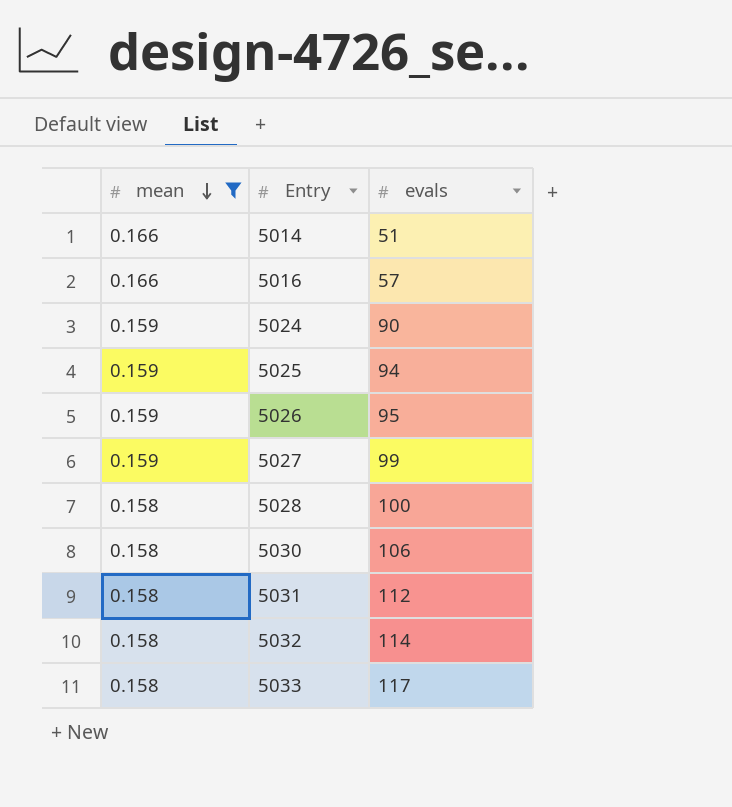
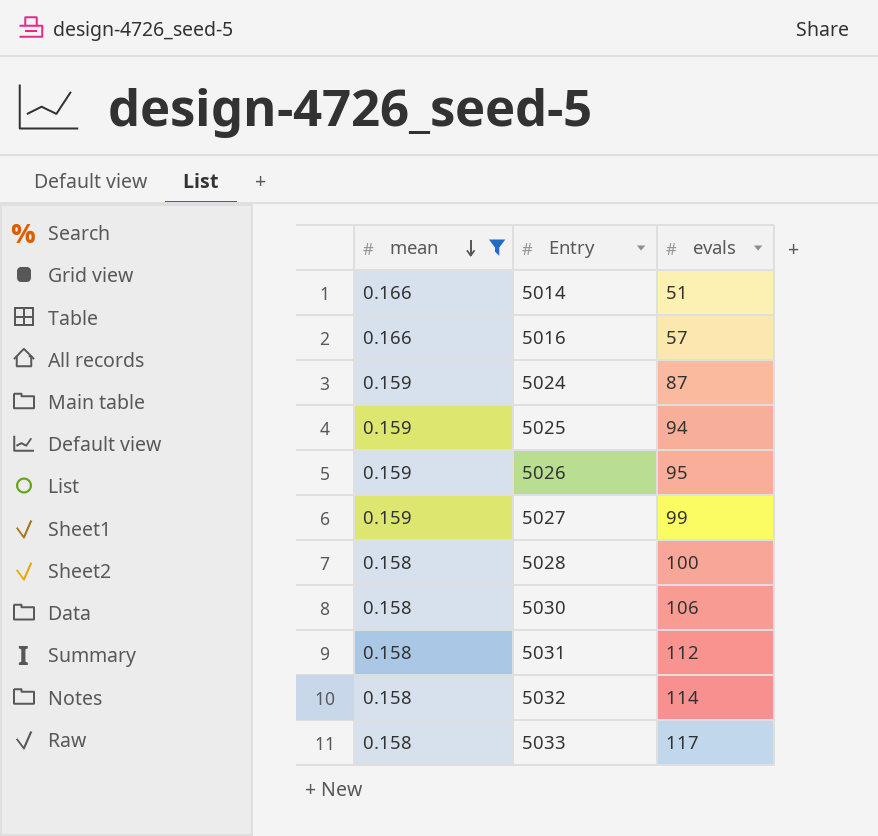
5024 | evals: 90 -> 87

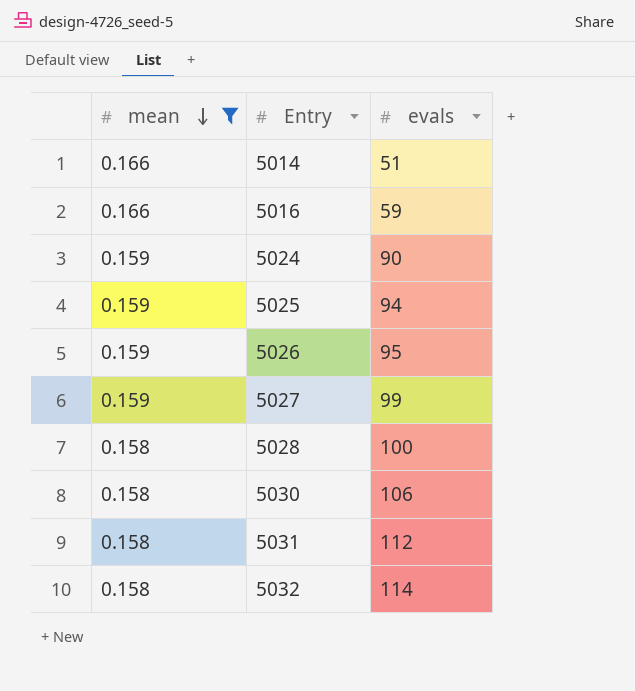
row 5033: 0.158 | 117 -> none
5016 | evals: 57 -> 59
5024 | evals: 87 -> 90

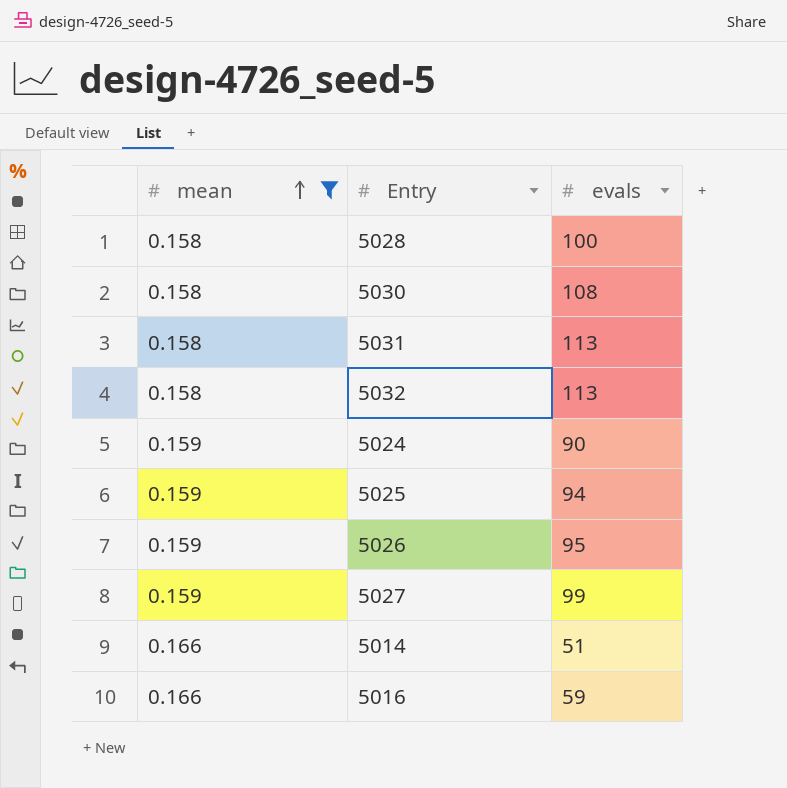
row order: mean descending -> mean ascending
5030 | evals: 106 -> 108
5031 | evals: 112 -> 113
5032 | evals: 114 -> 113

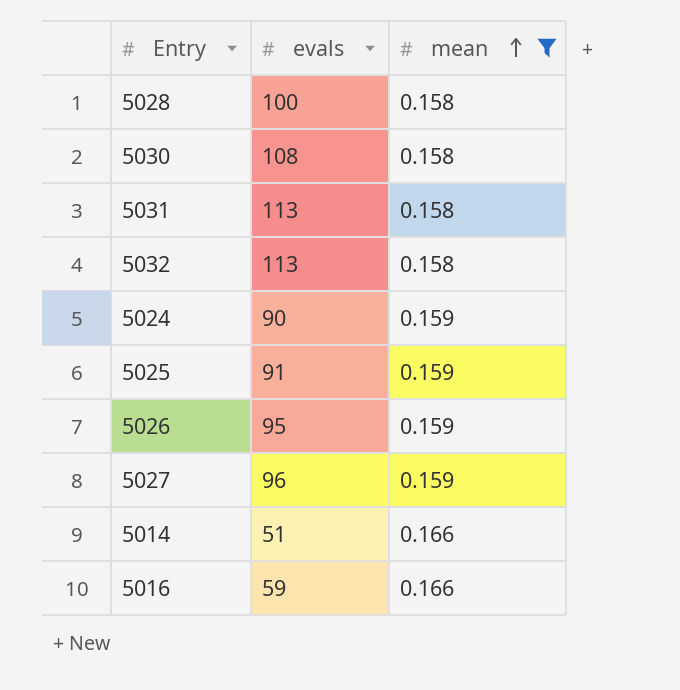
column mean | position: 1 -> 3
5025 | evals: 94 -> 91
5027 | evals: 99 -> 96

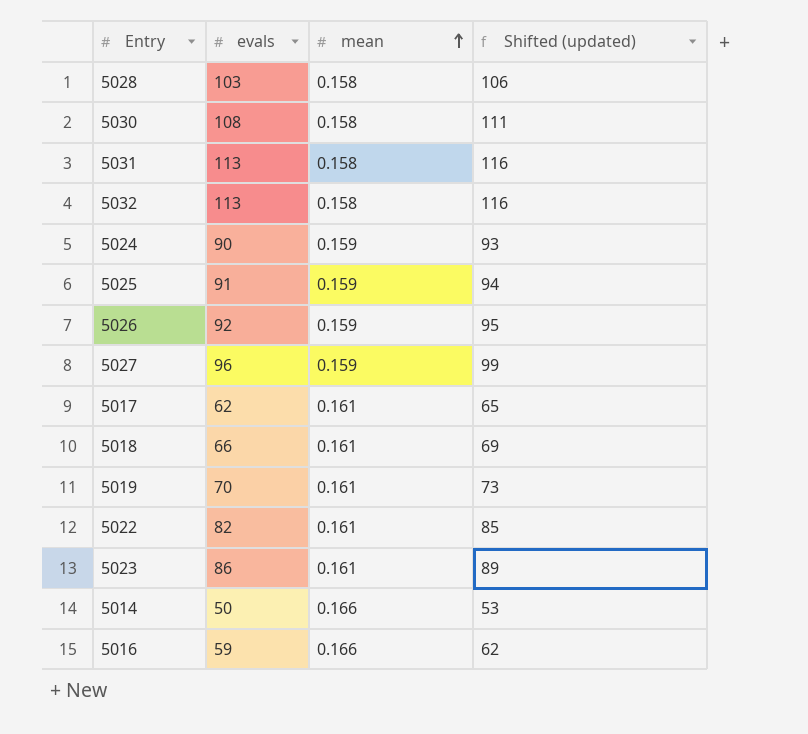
filter: mean != 0.161 -> none
column Shifted (updated) | formula: none -> [evals] + 3
5028 | evals: 100 -> 103
5026 | evals: 95 -> 92
5014 | evals: 51 -> 50

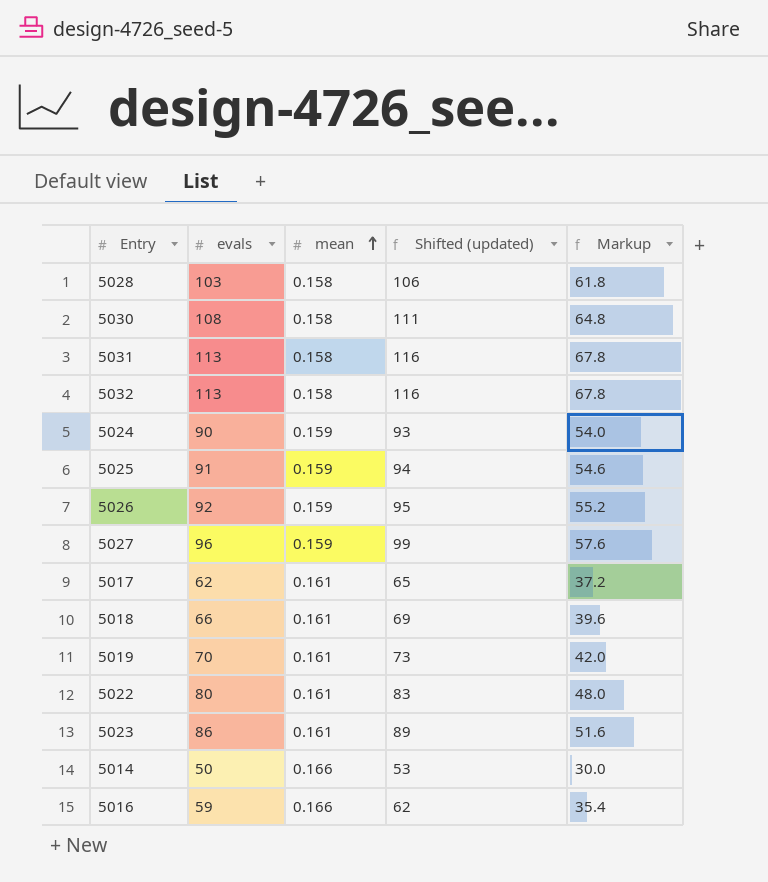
column Markup | formula: none -> [evals] * 0.6
5022 | evals: 82 -> 80
5022 | Shifted (updated): 85 -> 83

